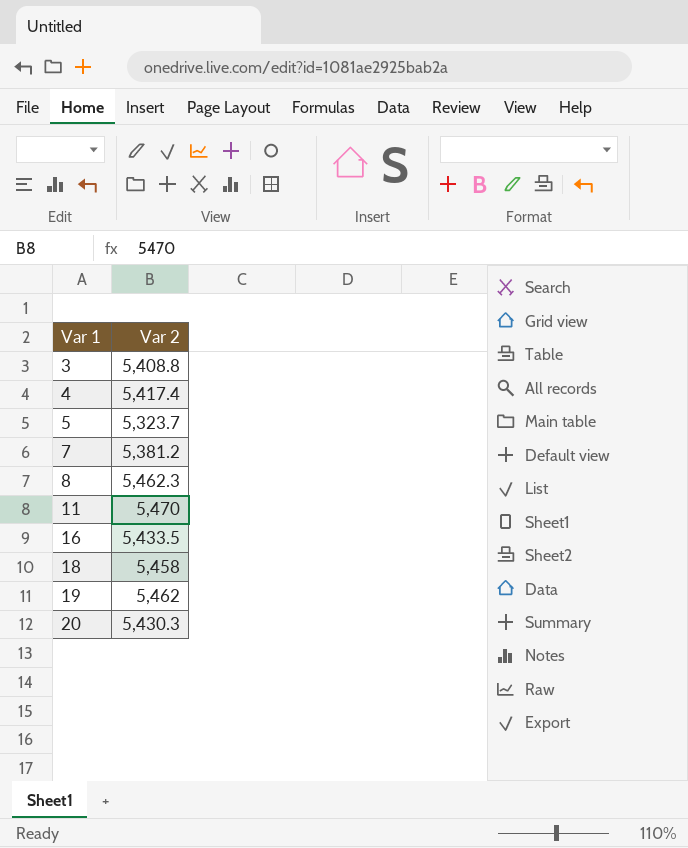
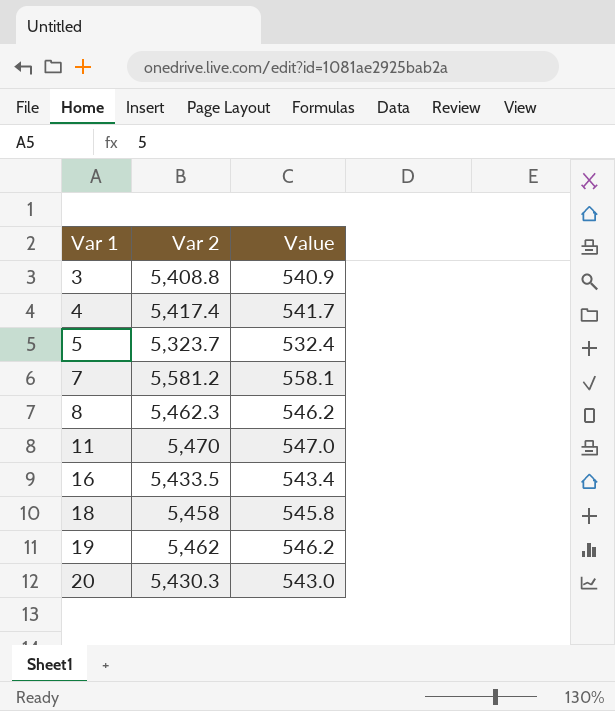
column Value | formula: none -> [Var 2] * 0.1
7 | Var 2: 5,381.2 -> 5,581.2

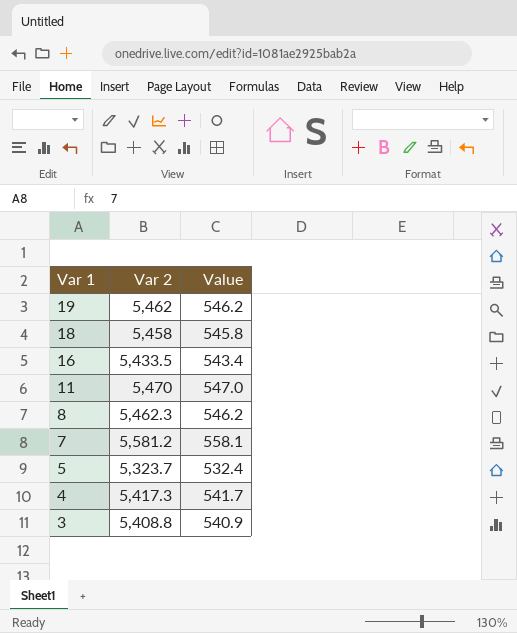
row order: Var 1 ascending -> Var 1 descending
row 20: 5,430.3 | 543.0 -> none
4 | Var 2: 5,417.4 -> 5,417.3

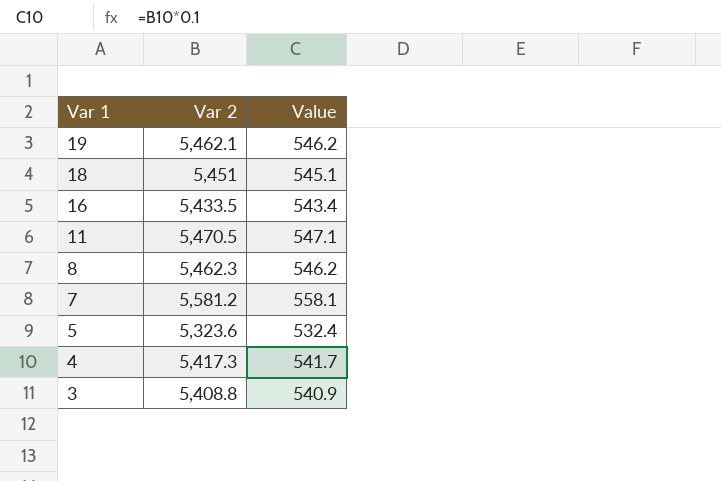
19 | Var 2: 5,462 -> 5,462.1
18 | Var 2: 5,458 -> 5,451
18 | Value: 545.8 -> 545.1
11 | Var 2: 5,470 -> 5,470.5
11 | Value: 547.0 -> 547.1
5 | Var 2: 5,323.7 -> 5,323.6

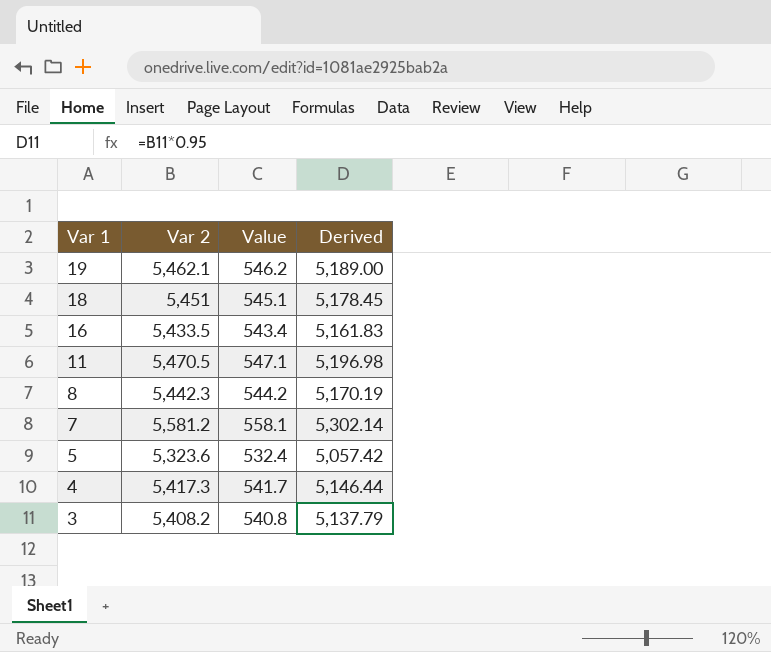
column Derived | formula: none -> [Var 2] * 0.95
8 | Var 2: 5,462.3 -> 5,442.3
8 | Value: 546.2 -> 544.2
3 | Var 2: 5,408.8 -> 5,408.2
3 | Value: 540.9 -> 540.8

